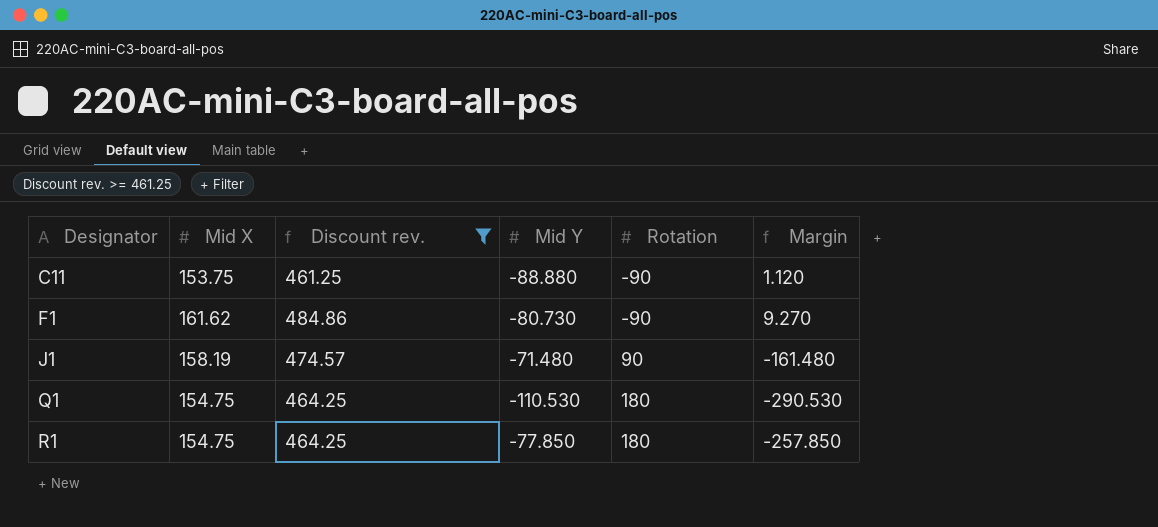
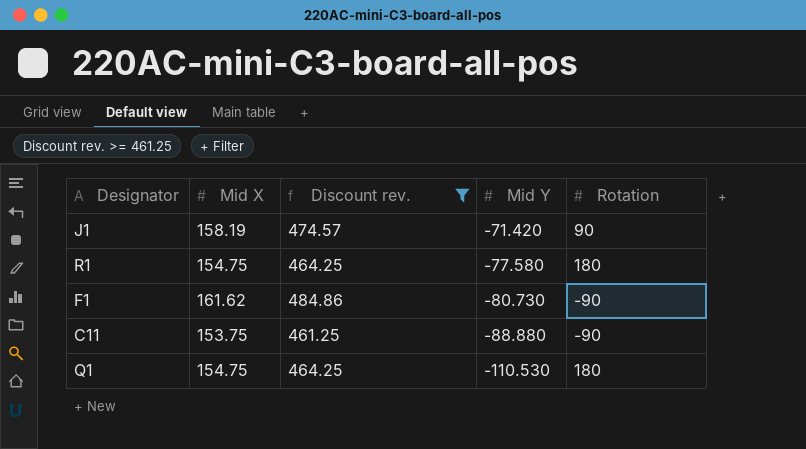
row order: Designator ascending -> Mid Y descending
column Margin | formula: [Mid Y] - [Rotation] -> none
J1 | Mid Y: -71.480 -> -71.420
R1 | Mid Y: -77.850 -> -77.580

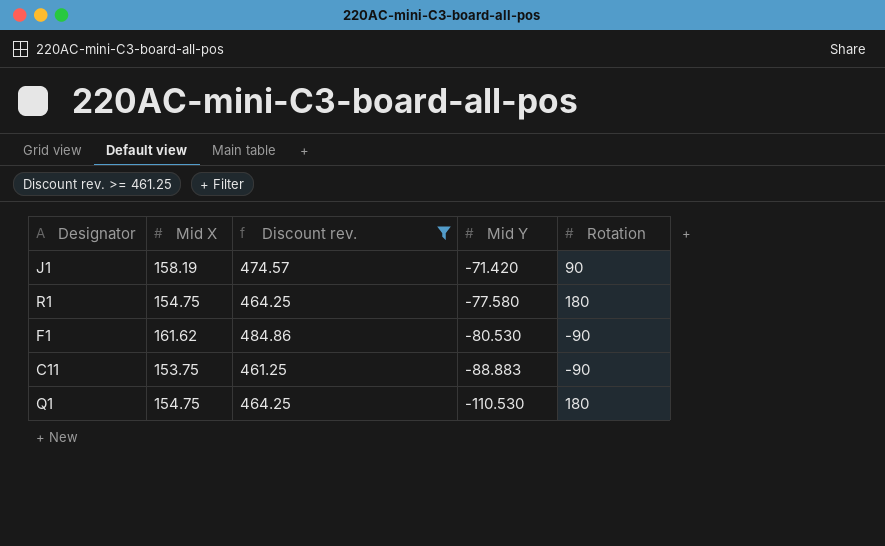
F1 | Mid Y: -80.730 -> -80.530
C11 | Mid Y: -88.880 -> -88.883

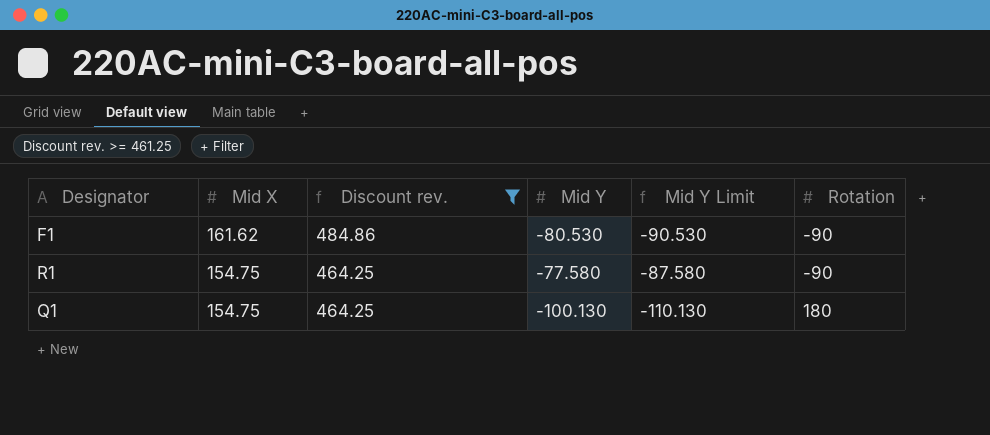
row order: Mid Y descending -> Mid X descending
column Mid Y Limit | formula: none -> [Mid Y] - 10
row J1: 158.19 | 474.57 | -71.420 | 90 -> none
row C11: 153.75 | 461.25 | -88.883 | -90 -> none
R1 | Rotation: 180 -> -90
Q1 | Mid Y: -110.530 -> -100.130

